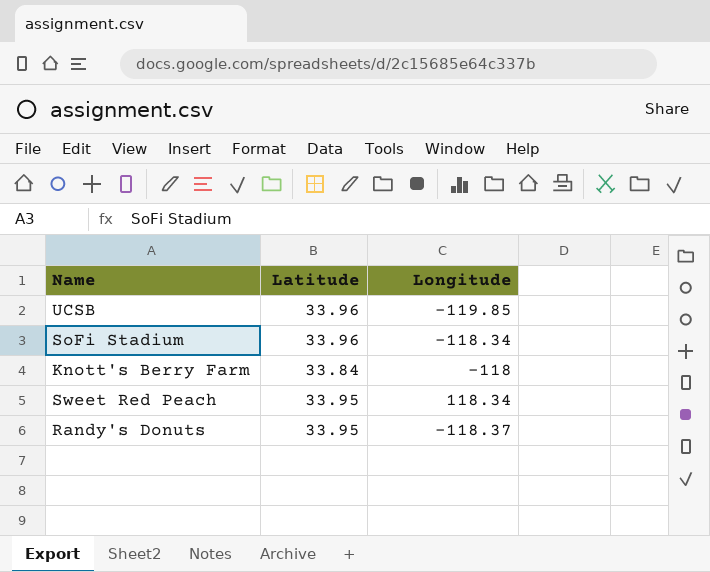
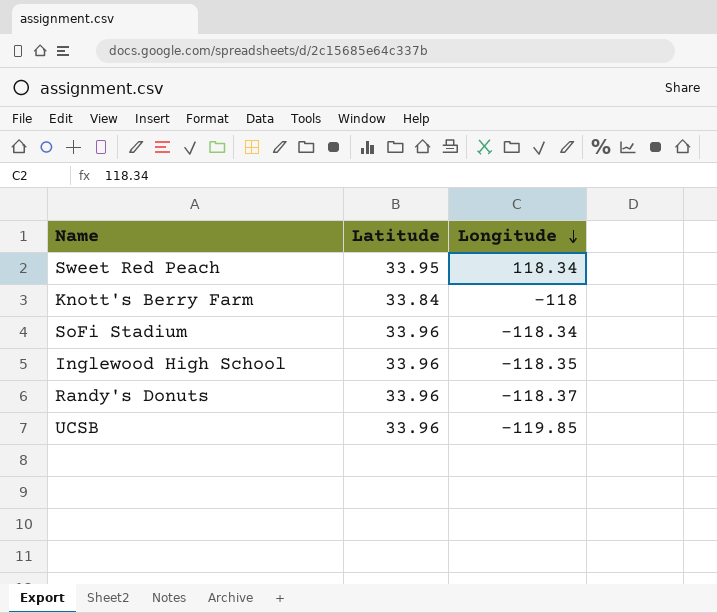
row order: none -> Longitude descending
row Inglewood High School: none -> 33.96 | -118.35
Randy's Donuts | Latitude: 33.95 -> 33.96

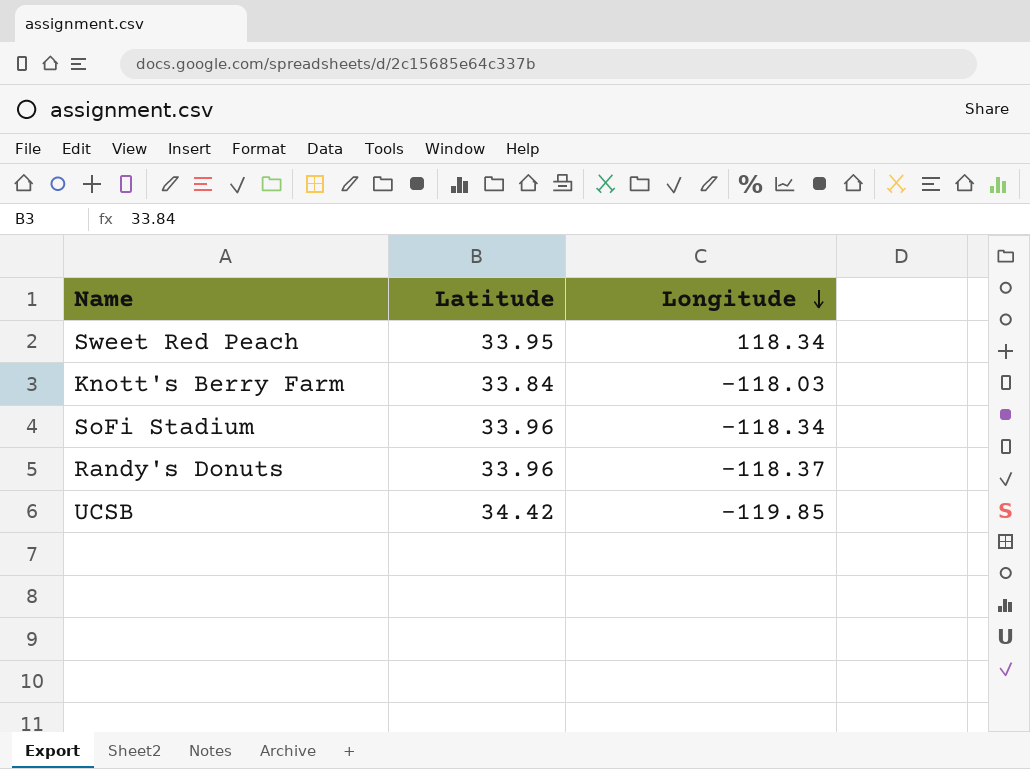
row Inglewood High School: 33.96 | -118.35 -> none
Knott's Berry Farm | Longitude: -118 -> -118.03
UCSB | Latitude: 33.96 -> 34.42

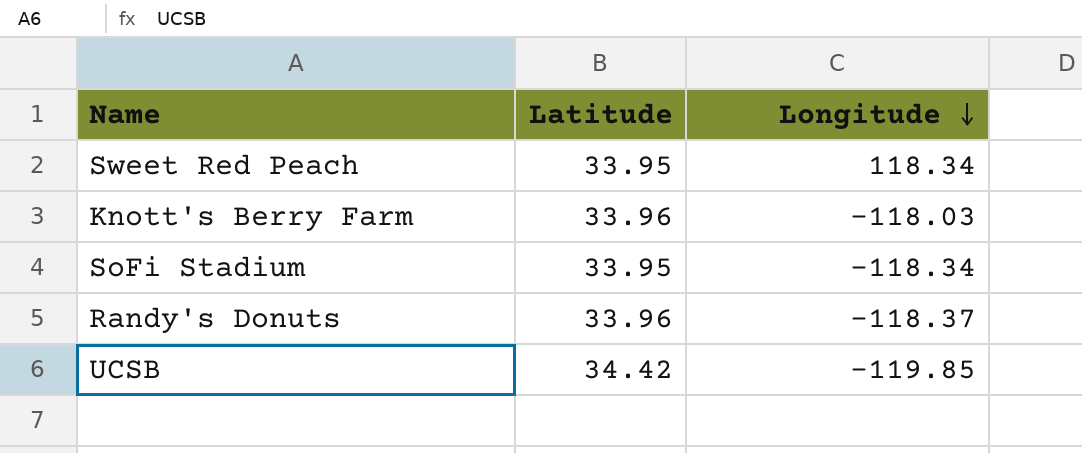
Knott's Berry Farm | Latitude: 33.84 -> 33.96
SoFi Stadium | Latitude: 33.96 -> 33.95

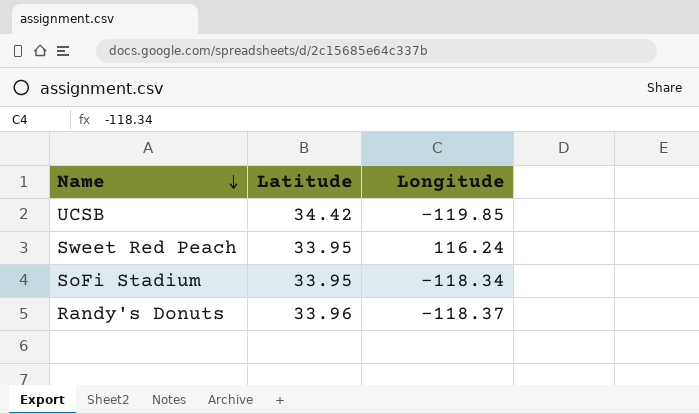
row order: Longitude descending -> Name descending
row Knott's Berry Farm: 33.96 | -118.03 -> none
Sweet Red Peach | Longitude: 118.34 -> 116.24

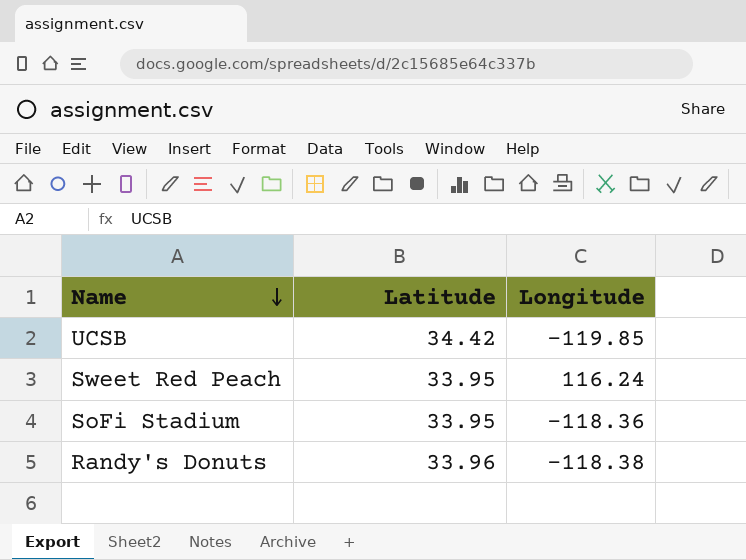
SoFi Stadium | Longitude: -118.34 -> -118.36
Randy's Donuts | Longitude: -118.37 -> -118.38

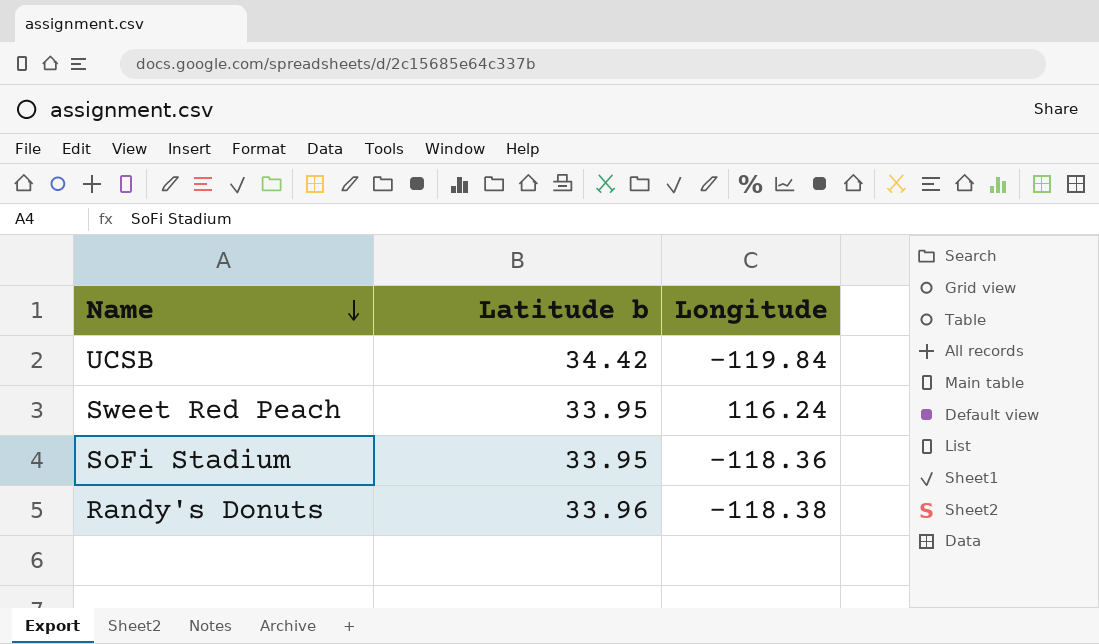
column name: Latitude -> Latitude b
UCSB | Longitude: -119.85 -> -119.84

